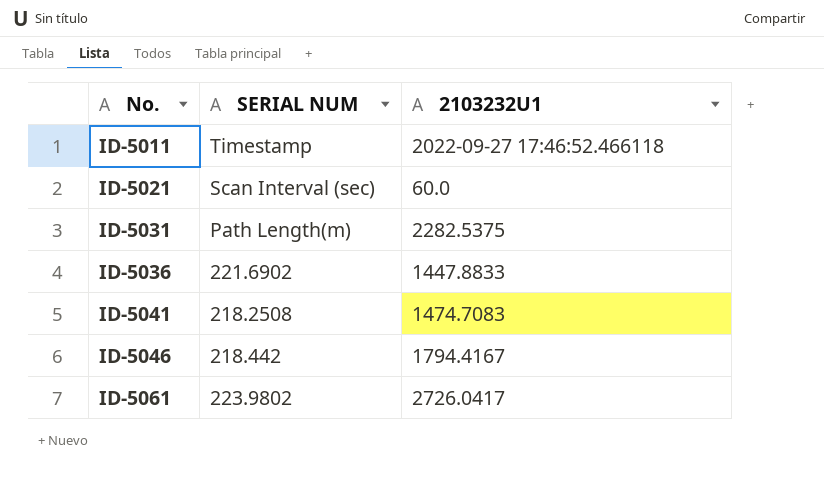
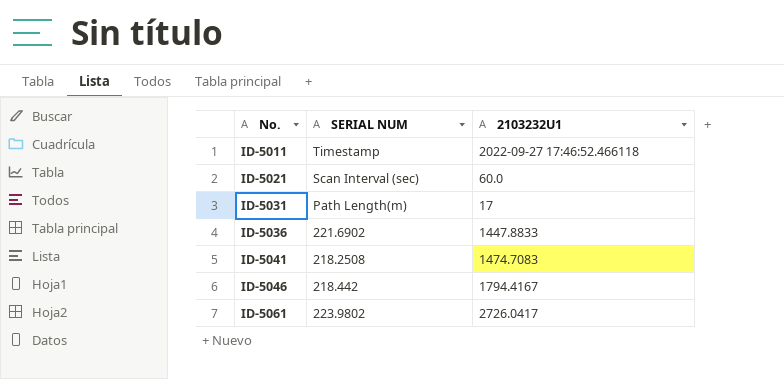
ID-5031 | 2103232U1: 2282.5375 -> 17

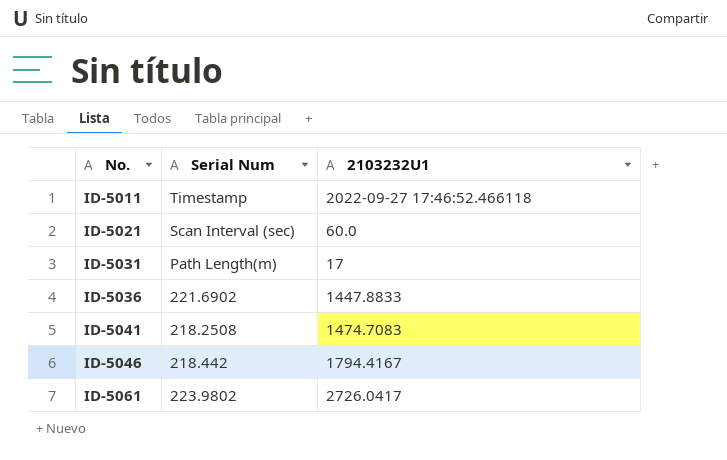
column name: SERIAL NUM -> Serial Num

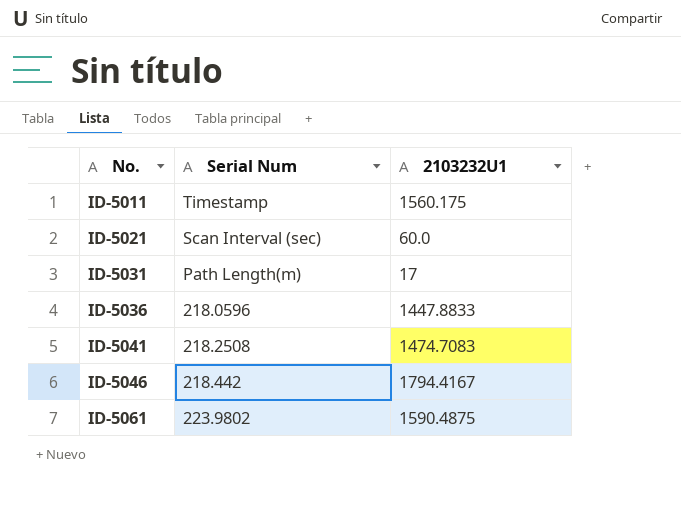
ID-5011 | 2103232U1: 2022-09-27 17:46:52.466118 -> 1560.175
ID-5036 | Serial Num: 221.6902 -> 218.0596
ID-5061 | 2103232U1: 2726.0417 -> 1590.4875

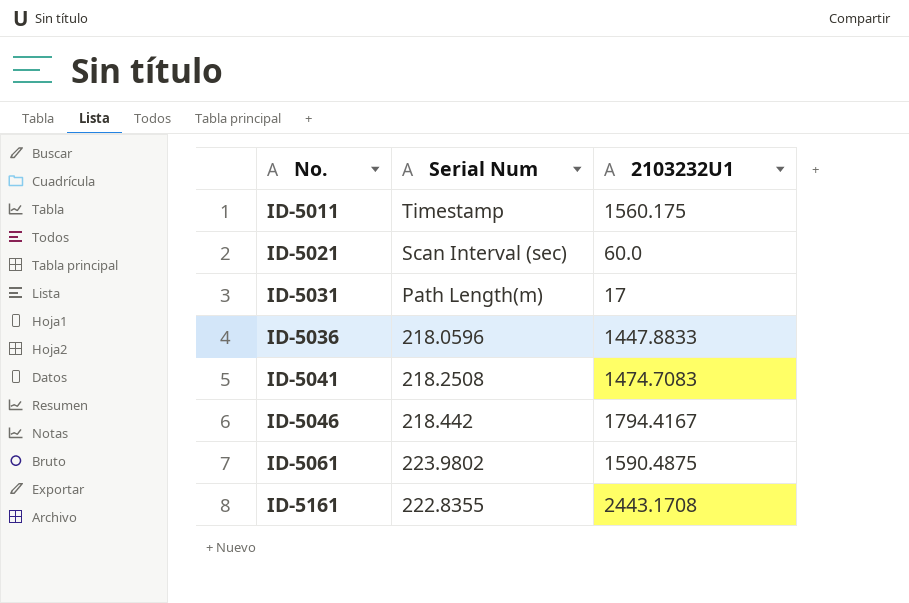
row ID-5161: none -> 222.8355 | 2443.1708

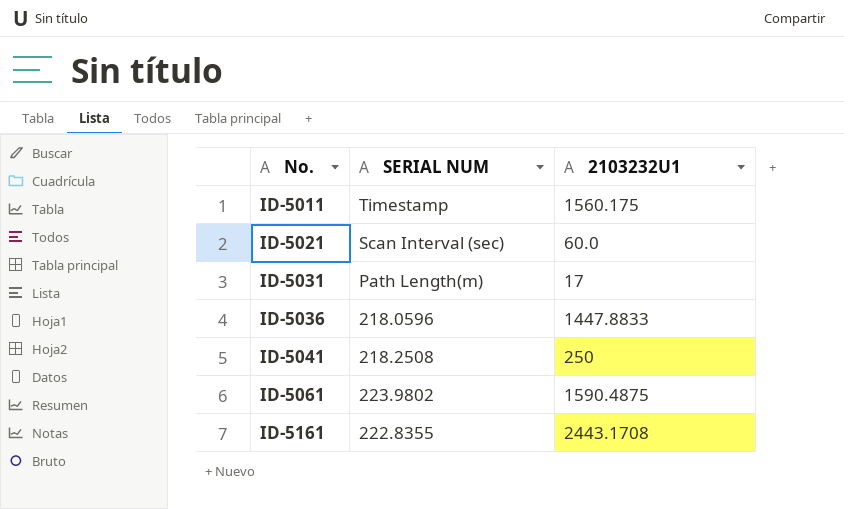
column name: Serial Num -> SERIAL NUM
row ID-5046: 218.442 | 1794.4167 -> none
ID-5041 | 2103232U1: 1474.7083 -> 250

